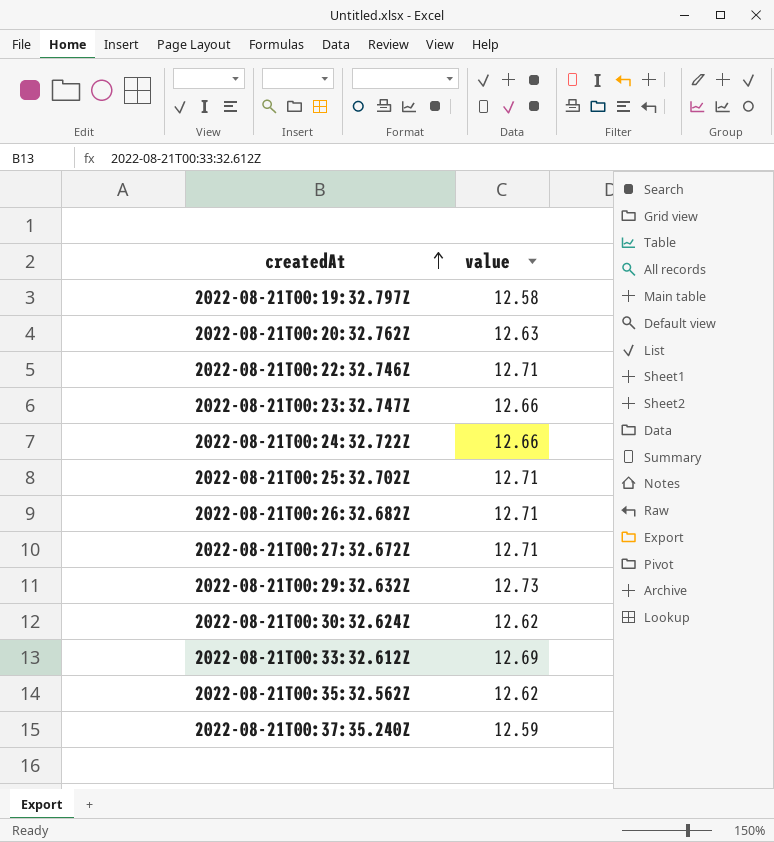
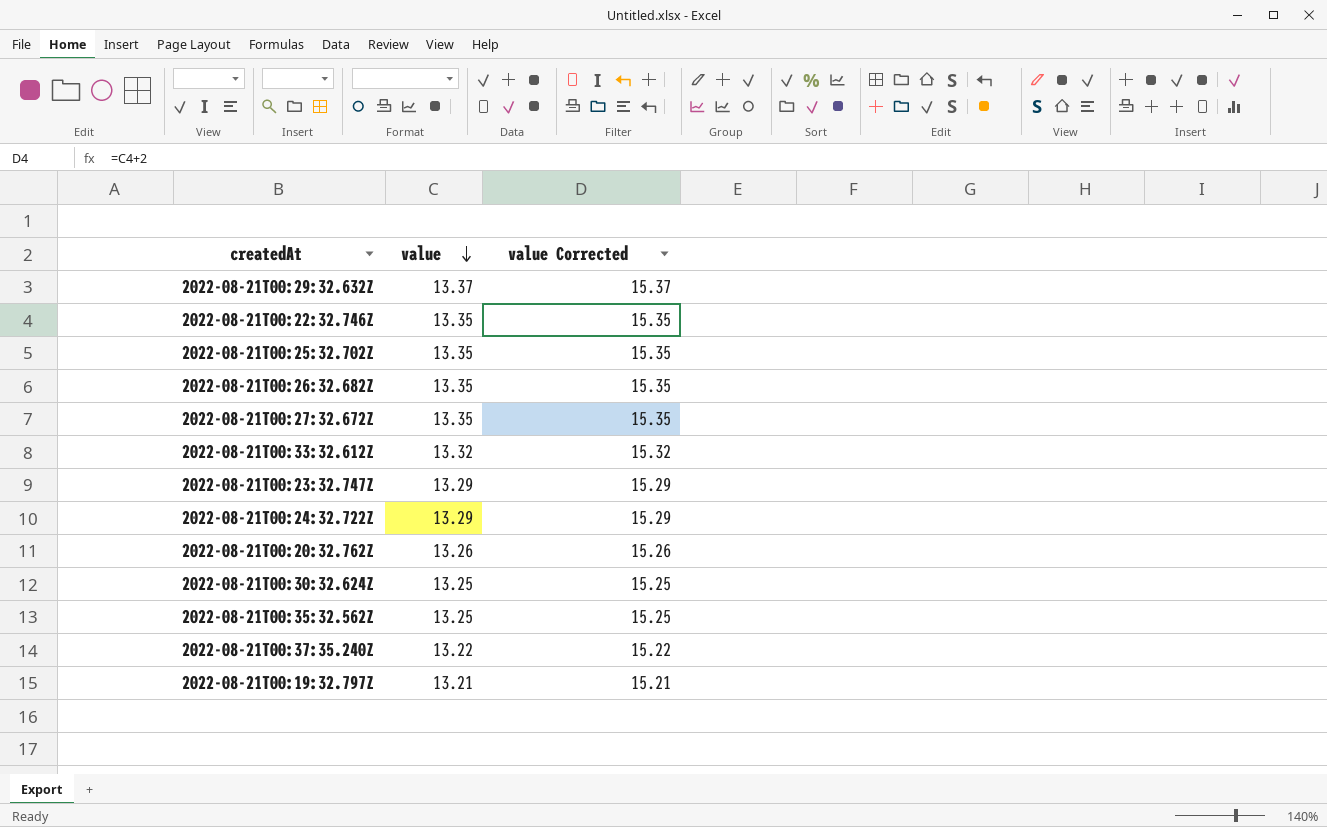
row order: createdAt ascending -> value descending
column value Corrected | formula: none -> [value] + 2
2022-08-21T00:29:32.632Z | value: 12.73 -> 13.37
2022-08-21T00:22:32.746Z | value: 12.71 -> 13.35
2022-08-21T00:25:32.702Z | value: 12.71 -> 13.35
2022-08-21T00:26:32.682Z | value: 12.71 -> 13.35
2022-08-21T00:27:32.672Z | value: 12.71 -> 13.35
2022-08-21T00:33:32.612Z | value: 12.69 -> 13.32
2022-08-21T00:23:32.747Z | value: 12.66 -> 13.29
2022-08-21T00:24:32.722Z | value: 12.66 -> 13.29
2022-08-21T00:20:32.762Z | value: 12.63 -> 13.26
2022-08-21T00:30:32.624Z | value: 12.62 -> 13.25
2022-08-21T00:35:32.562Z | value: 12.62 -> 13.25
2022-08-21T00:37:35.240Z | value: 12.59 -> 13.22
2022-08-21T00:19:32.797Z | value: 12.58 -> 13.21

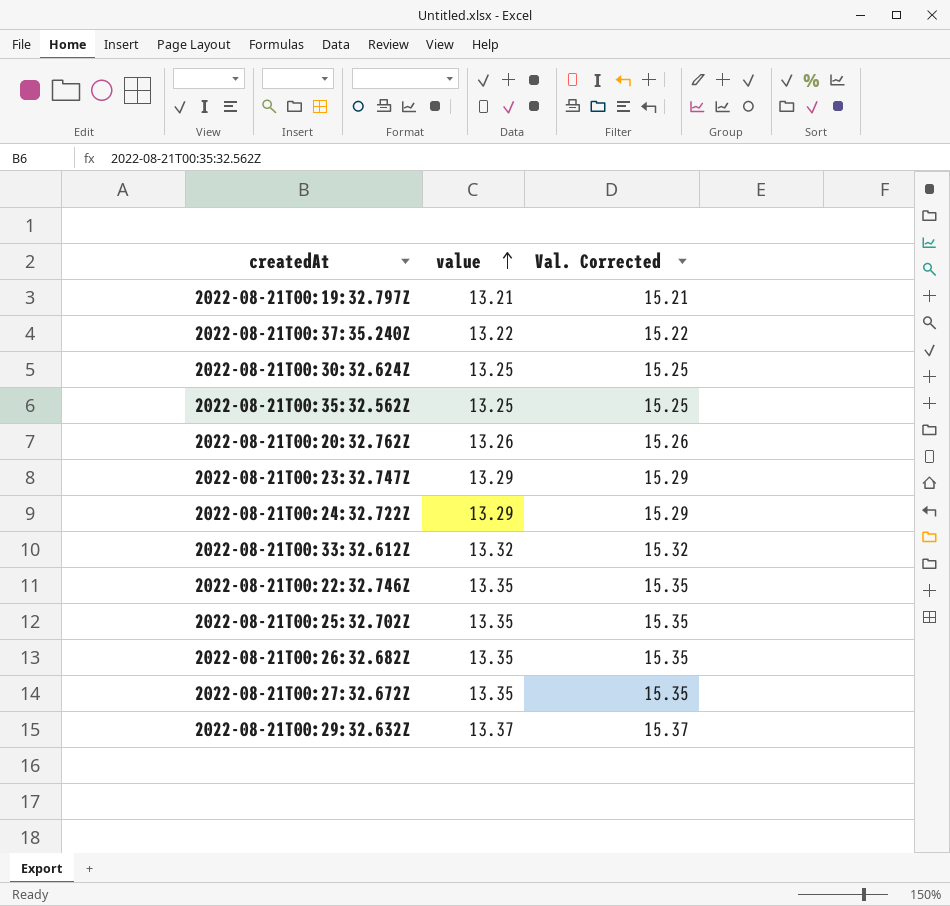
row order: value descending -> value ascending
column name: value Corrected -> Val. Corrected

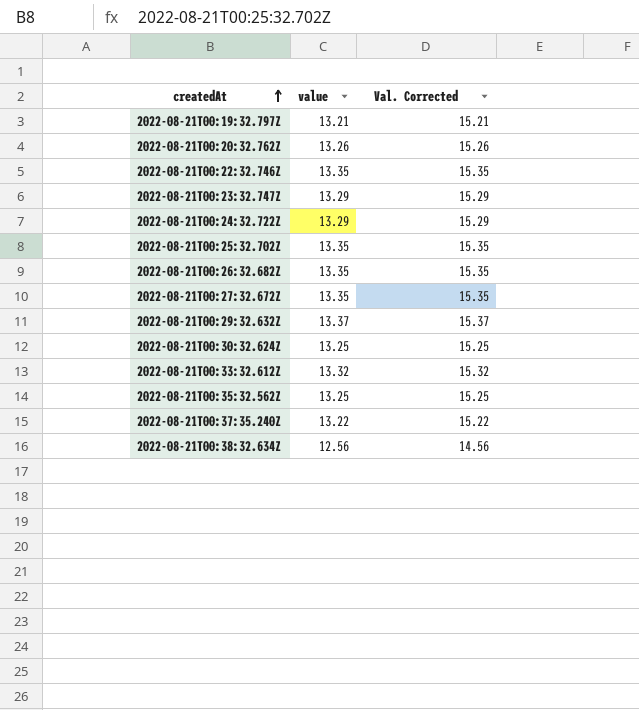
row order: value ascending -> createdAt ascending
row 2022-08-21T00:38:32.634Z: none -> 12.56 | 14.56

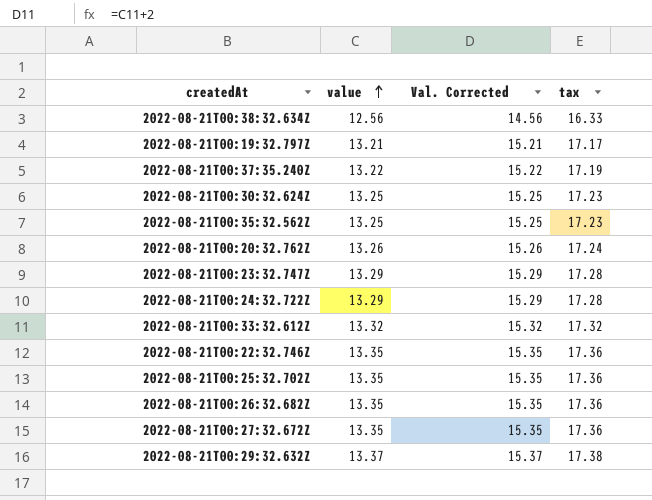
row order: createdAt ascending -> value ascending
column tax | formula: none -> [value] * 1.3

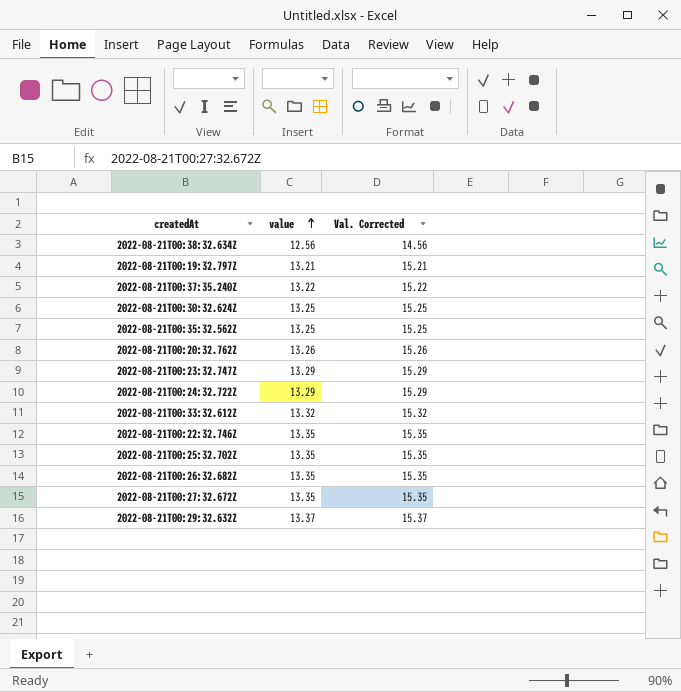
column tax | formula: [value] * 1.3 -> none

